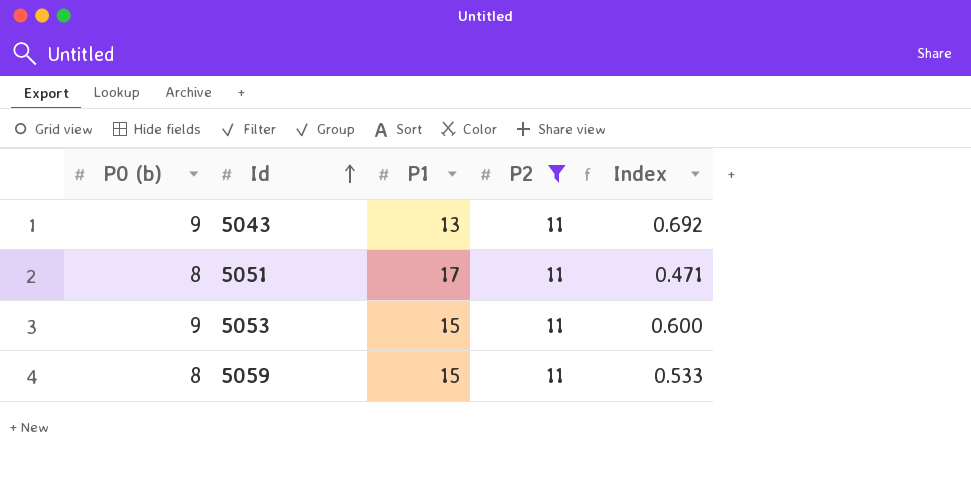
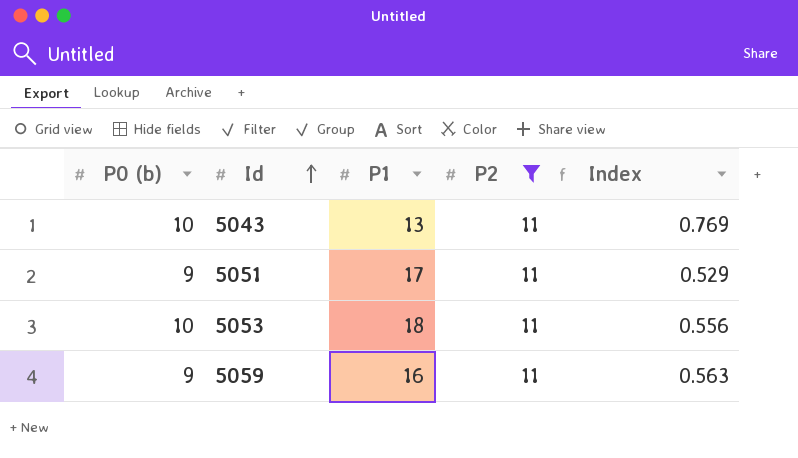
5043 | P0 (b): 9 -> 10
5043 | Index: 0.692 -> 0.769
5051 | P0 (b): 8 -> 9
5051 | Index: 0.471 -> 0.529
5053 | P0 (b): 9 -> 10
5053 | P1: 15 -> 18
5053 | Index: 0.600 -> 0.556
5059 | P0 (b): 8 -> 9
5059 | P1: 15 -> 16
5059 | Index: 0.533 -> 0.563

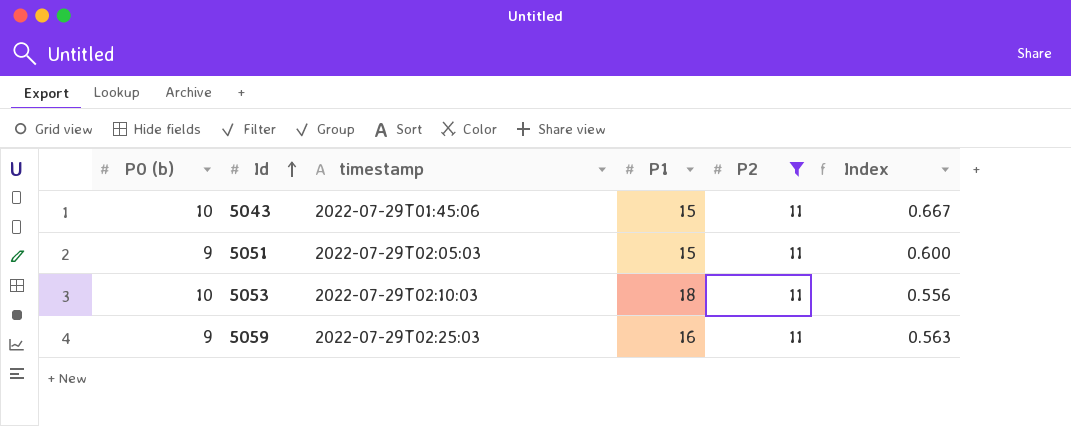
column timestamp | position: none -> 3
5043 | P1: 13 -> 15
5043 | Index: 0.769 -> 0.667
5051 | P1: 17 -> 15
5051 | Index: 0.529 -> 0.600

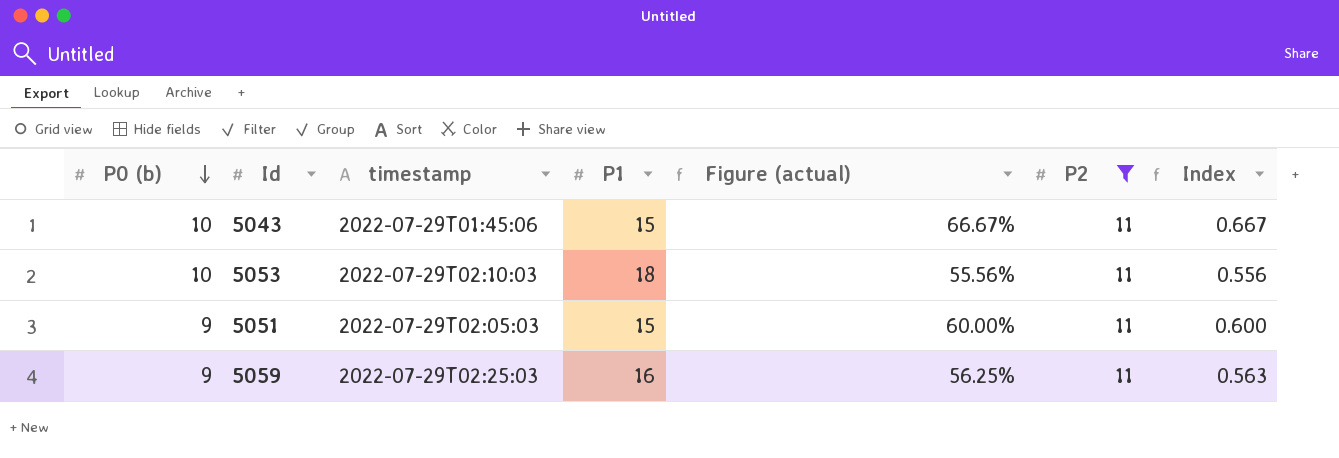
row order: Id ascending -> P0 (b) descending
column Figure (actual) | formula: none -> [P0 (b)] / [P1]

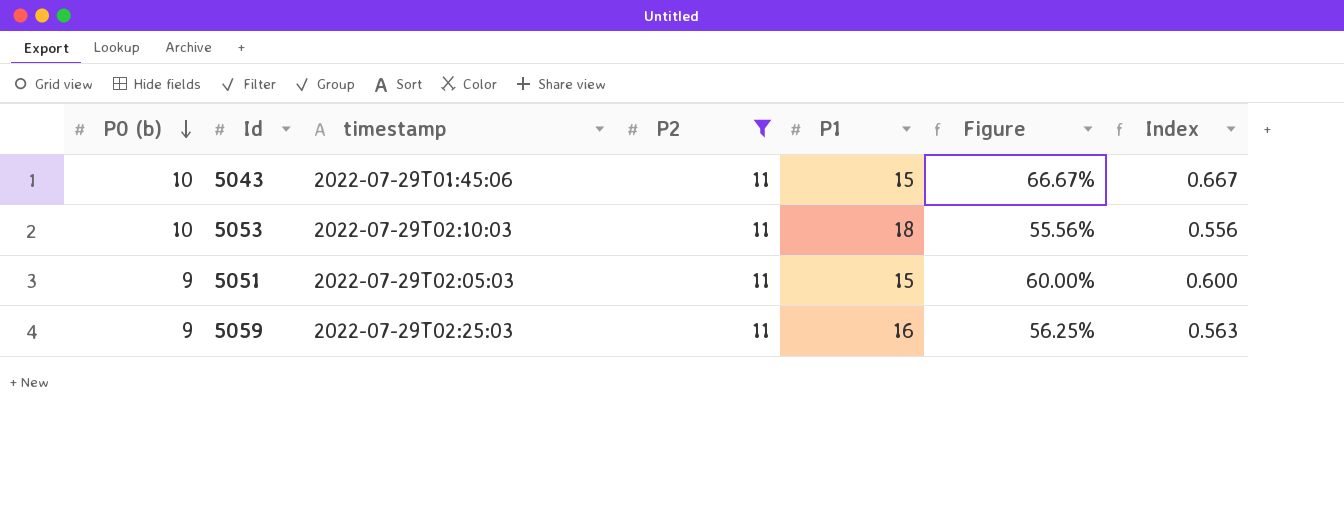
column P2 | position: 6 -> 4
column name: Figure (actual) -> Figure

